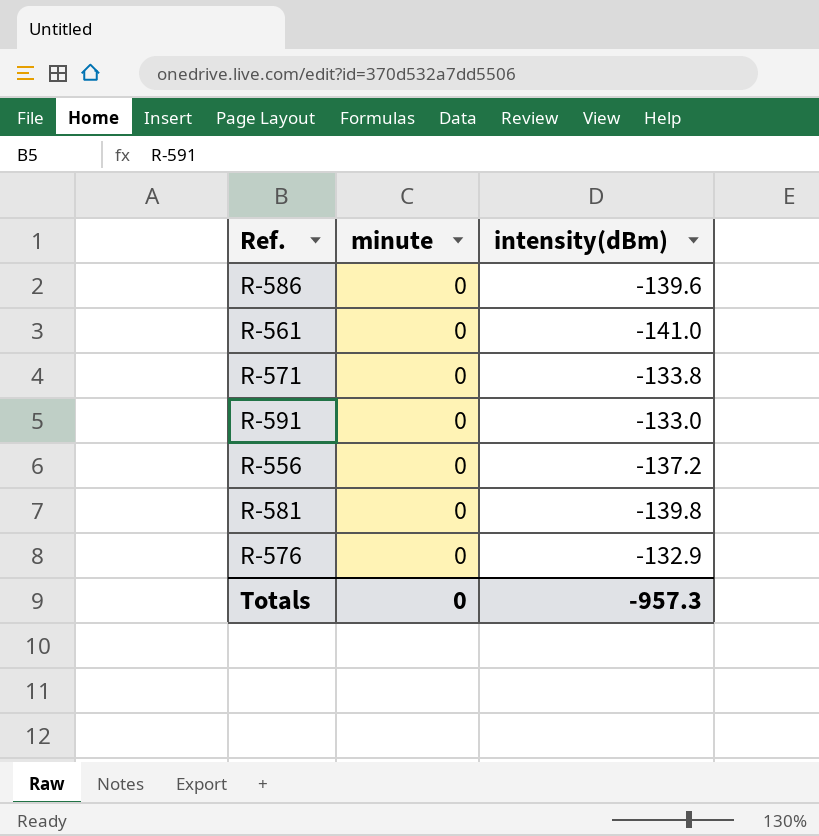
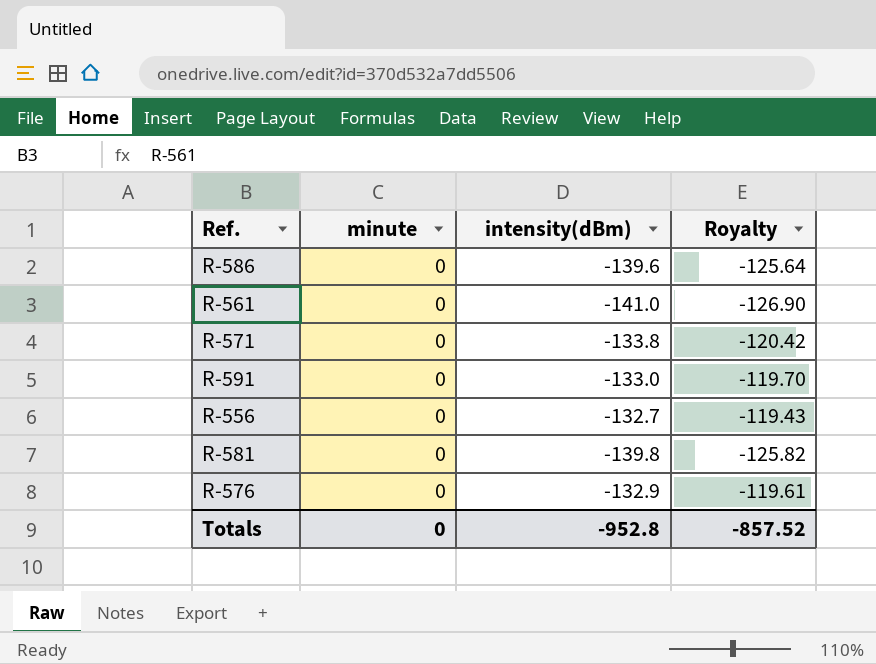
column Royalty | formula: none -> [intensity(dBm)] * 0.9
R-556 | intensity(dBm): -137.2 -> -132.7
Totals | intensity(dBm): -957.3 -> -952.8

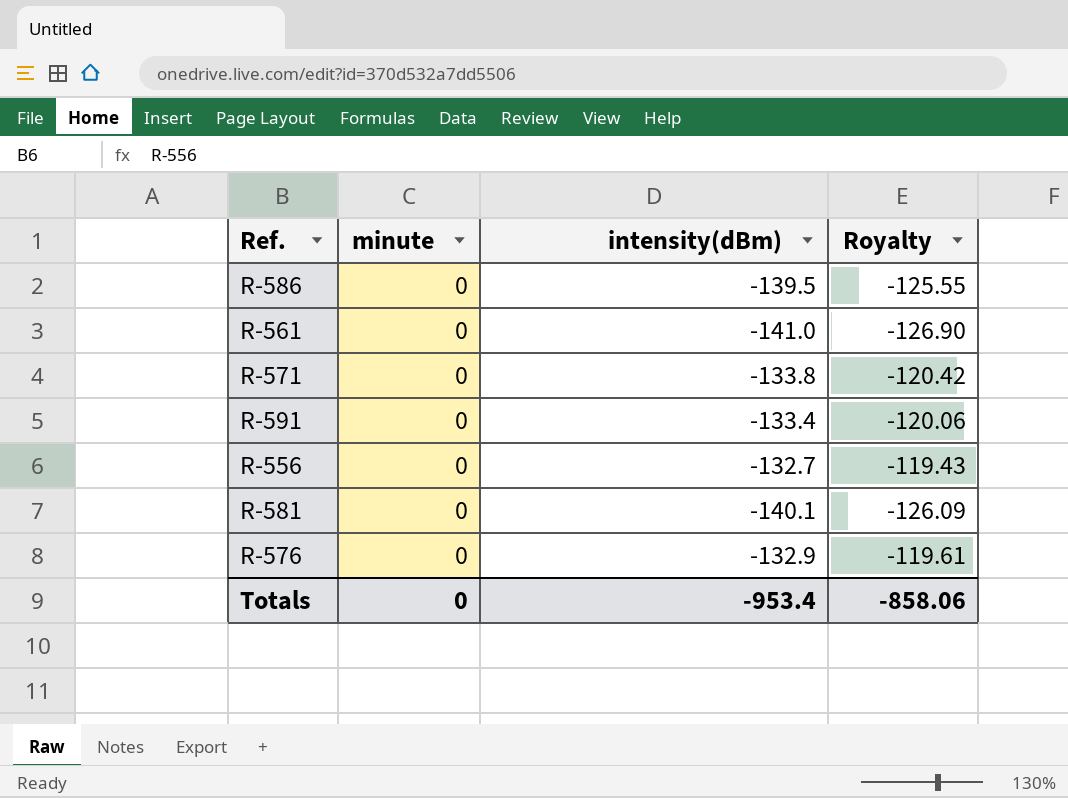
R-586 | intensity(dBm): -139.6 -> -139.5
R-586 | Royalty: -125.64 -> -125.55
R-591 | intensity(dBm): -133.0 -> -133.4
R-591 | Royalty: -119.70 -> -120.06
R-581 | intensity(dBm): -139.8 -> -140.1
R-581 | Royalty: -125.82 -> -126.09
Totals | intensity(dBm): -952.8 -> -953.4
Totals | Royalty: -857.52 -> -858.06

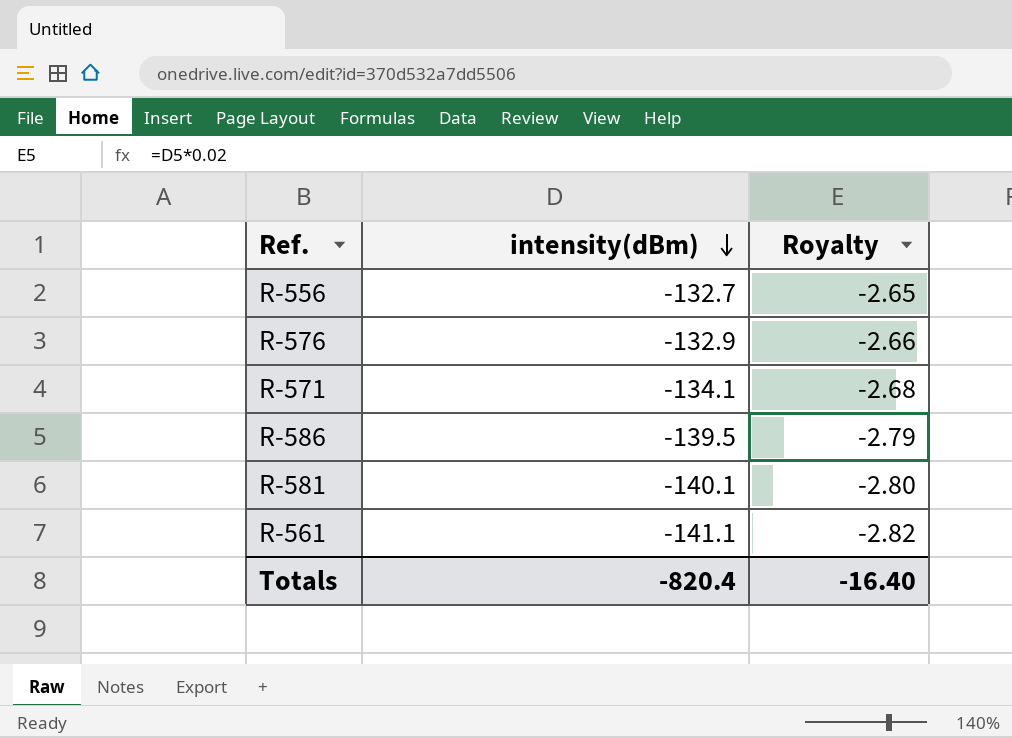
row order: none -> intensity(dBm) descending
column minute | position: 2 -> none
column Royalty | formula: [intensity(dBm)] * 0.9 -> [intensity(dBm)] * 0.02
row R-591: 0 | -133.4 | -120.06 -> none
R-571 | intensity(dBm): -133.8 -> -134.1
R-561 | intensity(dBm): -141.0 -> -141.1
Totals | intensity(dBm): -953.4 -> -820.4
Totals | Royalty: -858.06 -> -16.40

